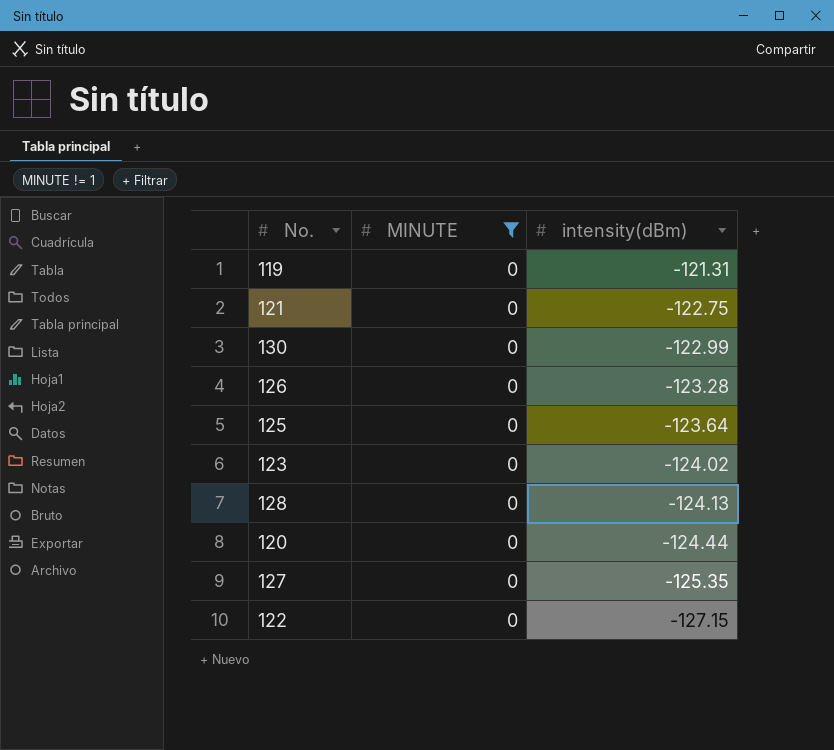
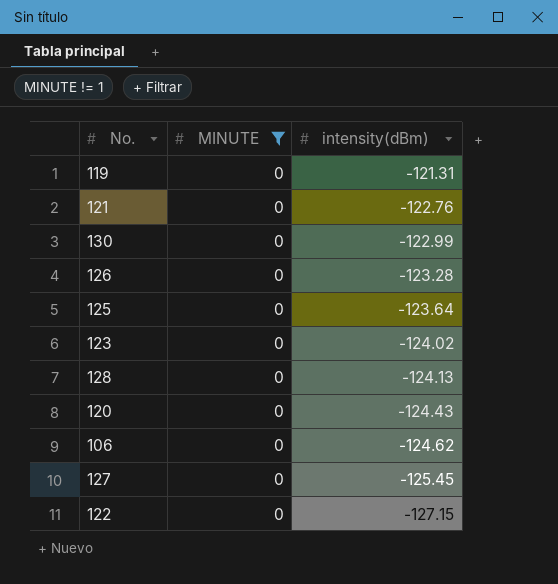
121 | intensity(dBm): -122.75 -> -122.76
120 | intensity(dBm): -124.44 -> -124.43
row 106: none -> 0 | -124.62
127 | intensity(dBm): -125.35 -> -125.45

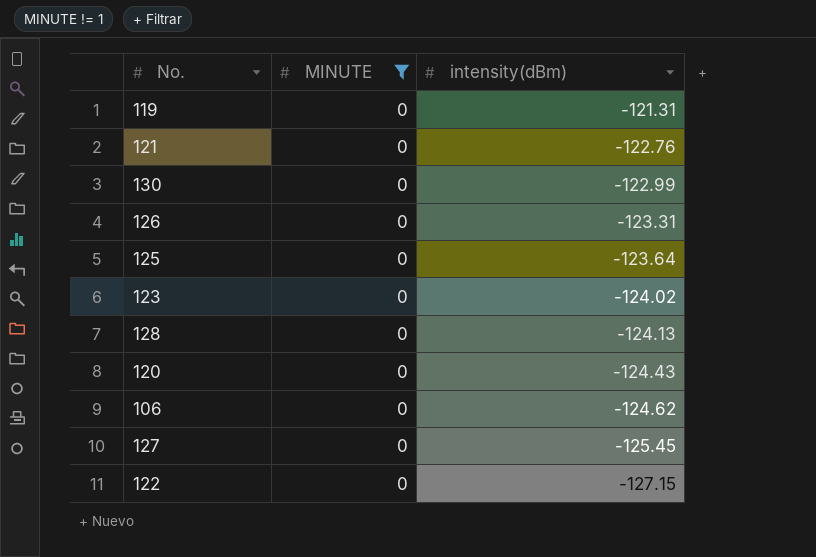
126 | intensity(dBm): -123.28 -> -123.31

